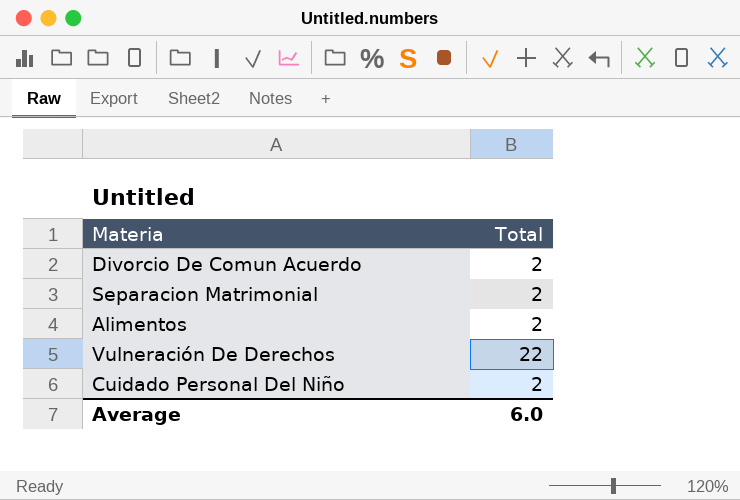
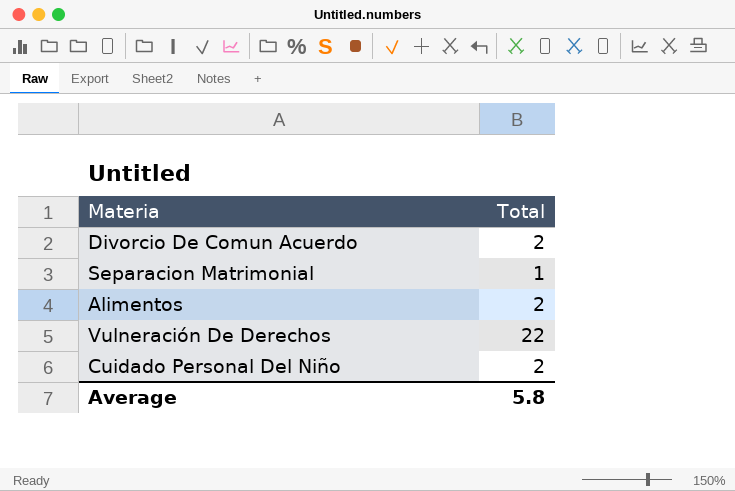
Separacion Matrimonial | Total: 2 -> 1
Average | Total: 6.0 -> 5.8

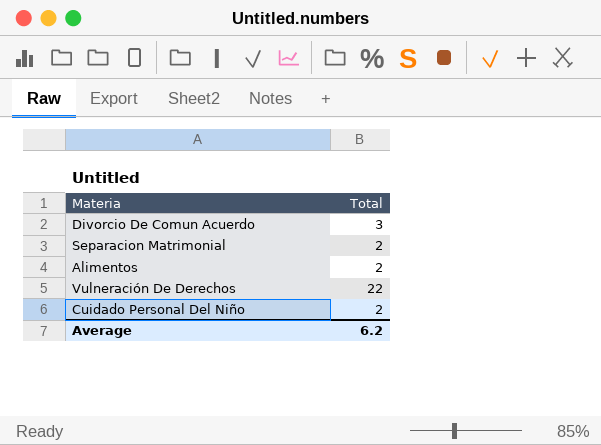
Divorcio De Comun Acuerdo | Total: 2 -> 3
Separacion Matrimonial | Total: 1 -> 2
Average | Total: 5.8 -> 6.2

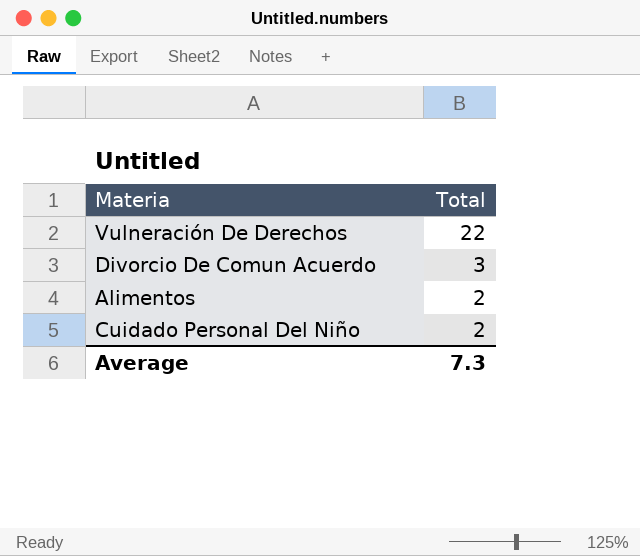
row order: none -> Total descending
row Separacion Matrimonial: 2 -> none
Average | Total: 6.2 -> 7.3

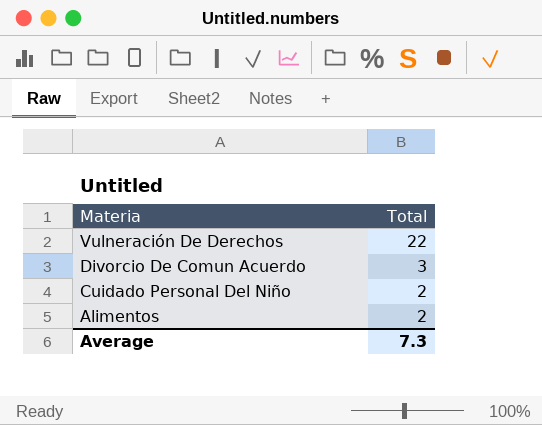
row order: Total descending -> Materia descending

